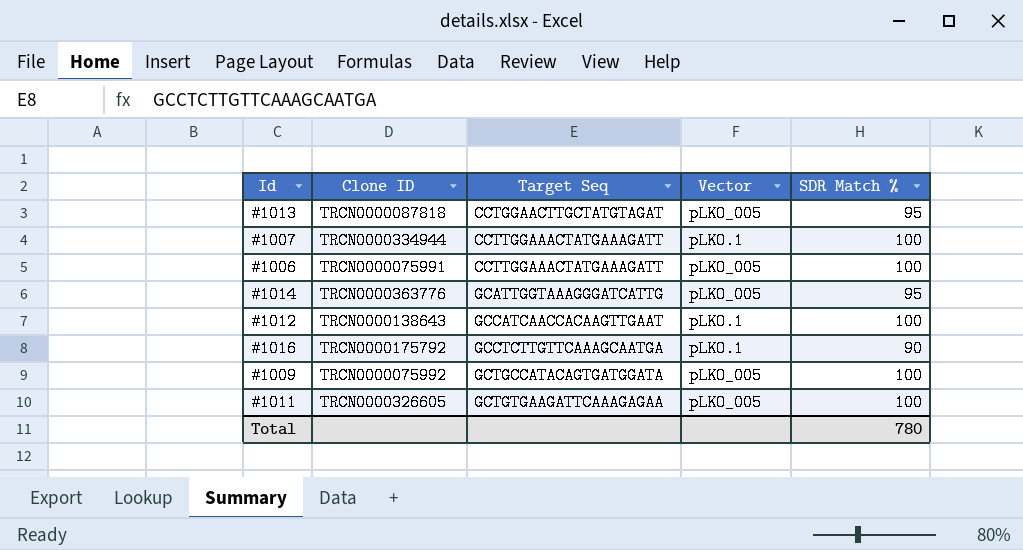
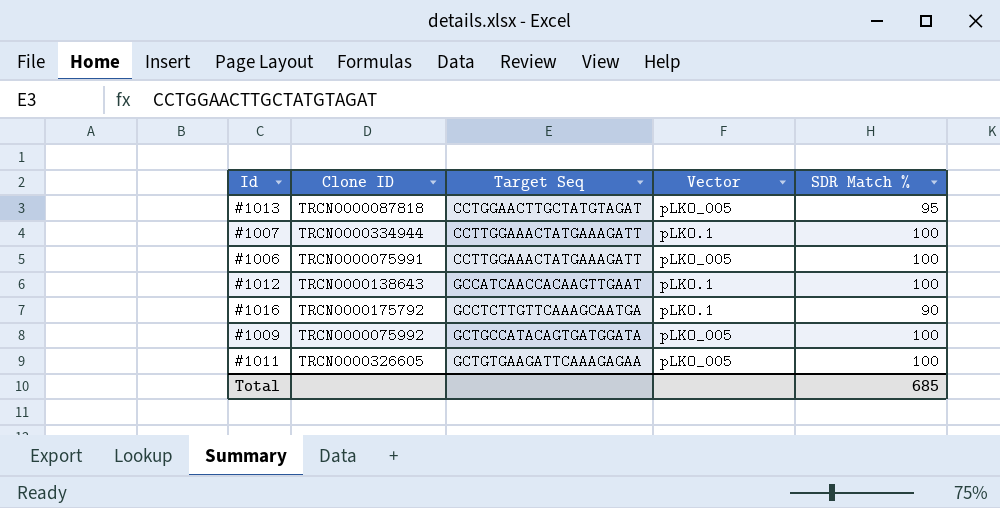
row #1014: TRCN0000363776 | GCATTGGTAAAGGGATCATTG | pLKO_005 | 95 -> none
Total | SDR Match %: 780 -> 685

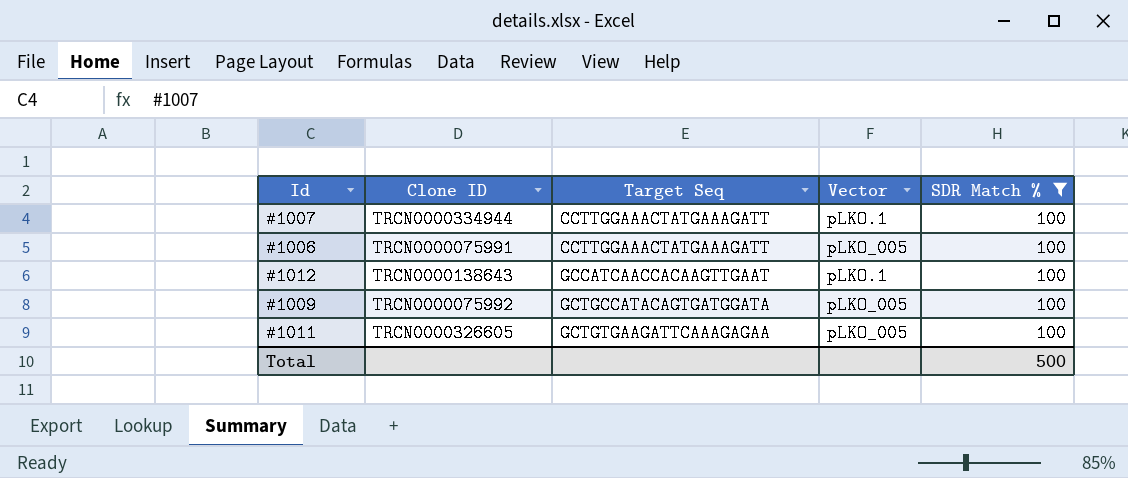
filter: none -> SDR Match % = 100
Total | SDR Match %: 685 -> 500

